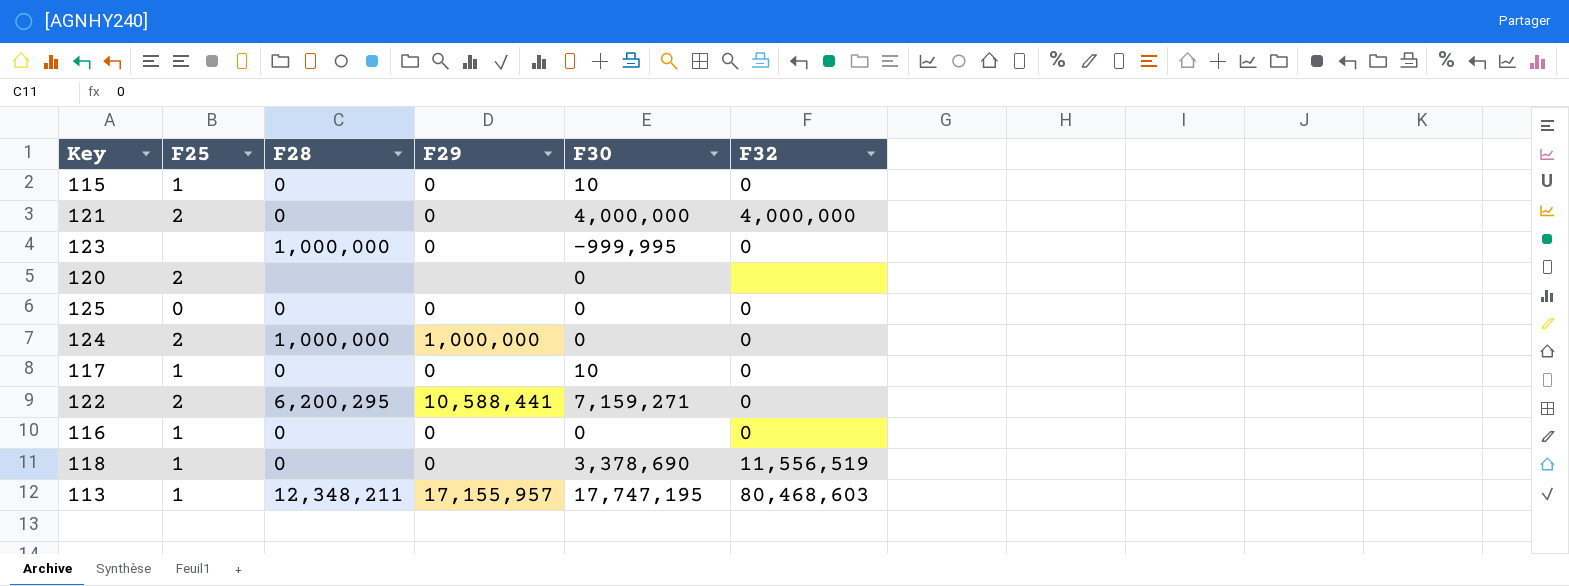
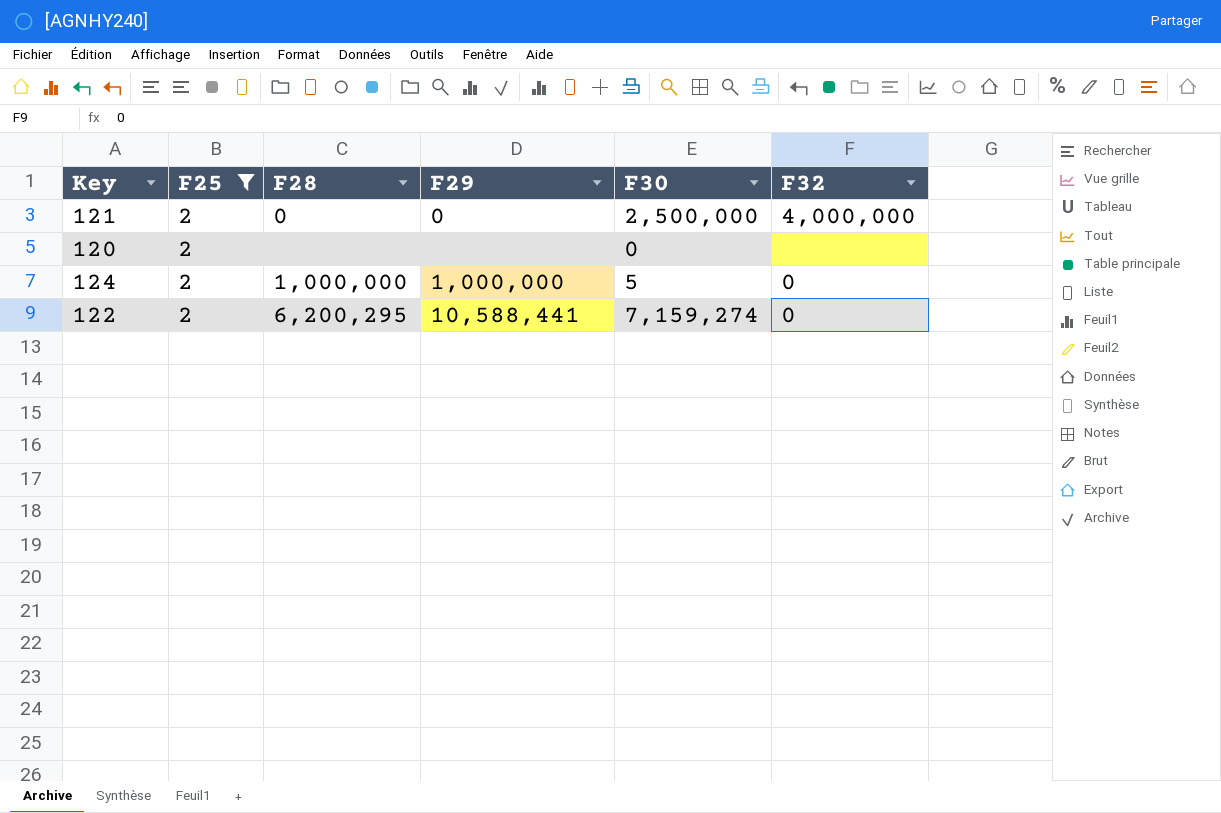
filter: none -> F25 = 2
121 | F30: 4,000,000 -> 2,500,000
124 | F30: 0 -> 5
122 | F30: 7,159,271 -> 7,159,274

